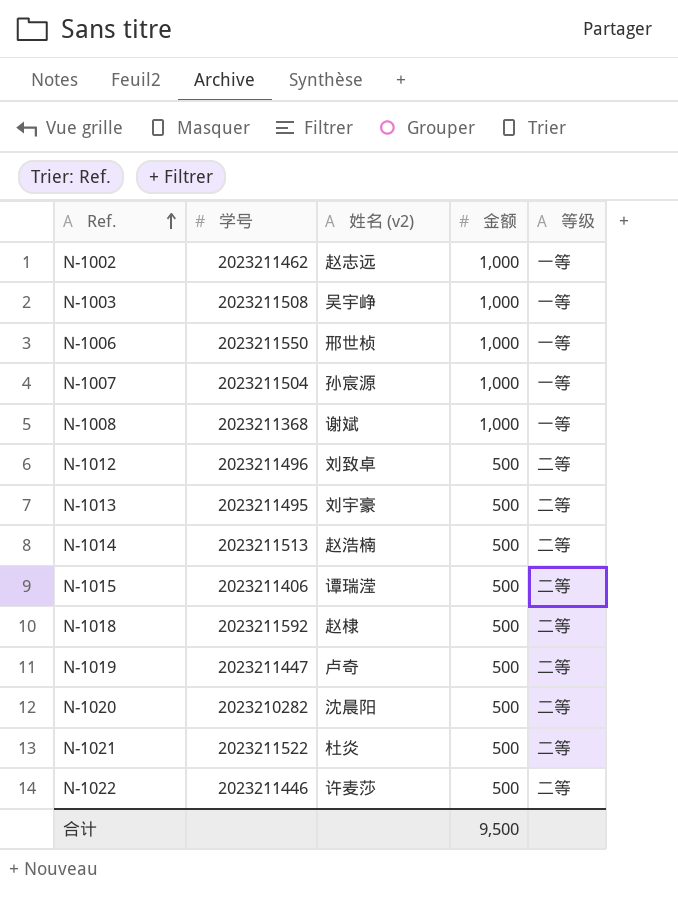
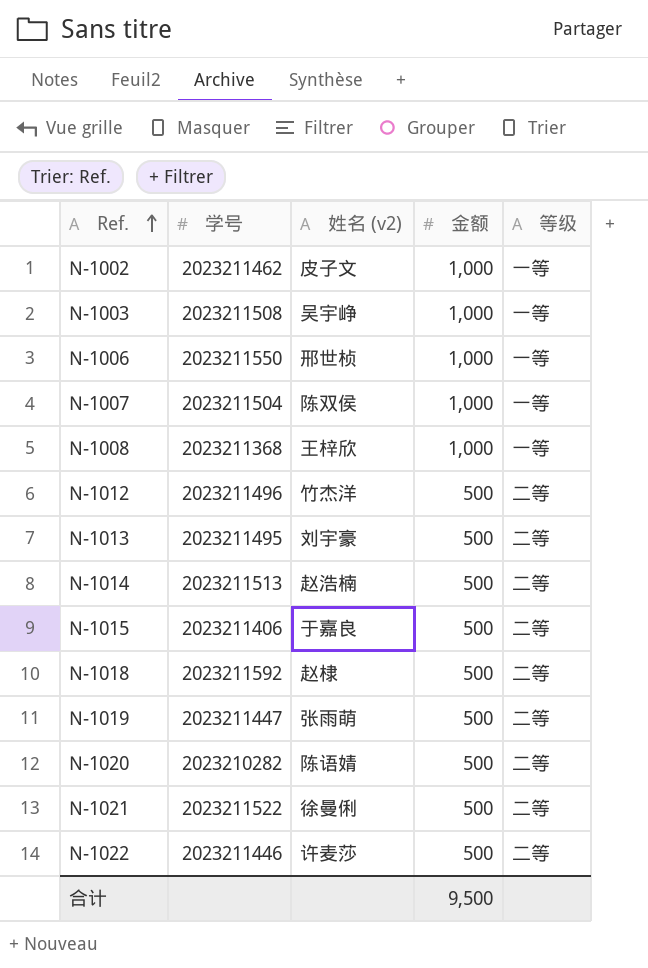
N-1002 | 姓名 (v2): 赵志远 -> 皮子文
N-1007 | 姓名 (v2): 孙宸源 -> 陈双侯
N-1008 | 姓名 (v2): 谢斌 -> 王梓欣
N-1012 | 姓名 (v2): 刘致卓 -> 竹杰洋
N-1015 | 姓名 (v2): 谭瑞滢 -> 于嘉良
N-1019 | 姓名 (v2): 卢奇 -> 张雨萌
N-1020 | 姓名 (v2): 沈晨阳 -> 陈语婧
N-1021 | 姓名 (v2): 杜炎 -> 徐曼俐

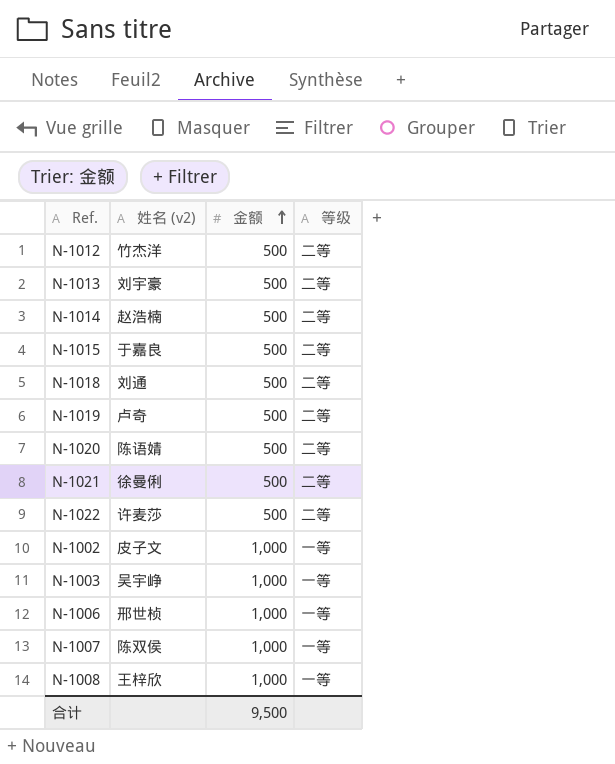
row order: Ref. ascending -> 金额 ascending
column 学号 | position: 2 -> none
N-1018 | 姓名 (v2): 赵棣 -> 刘通
N-1019 | 姓名 (v2): 张雨萌 -> 卢奇

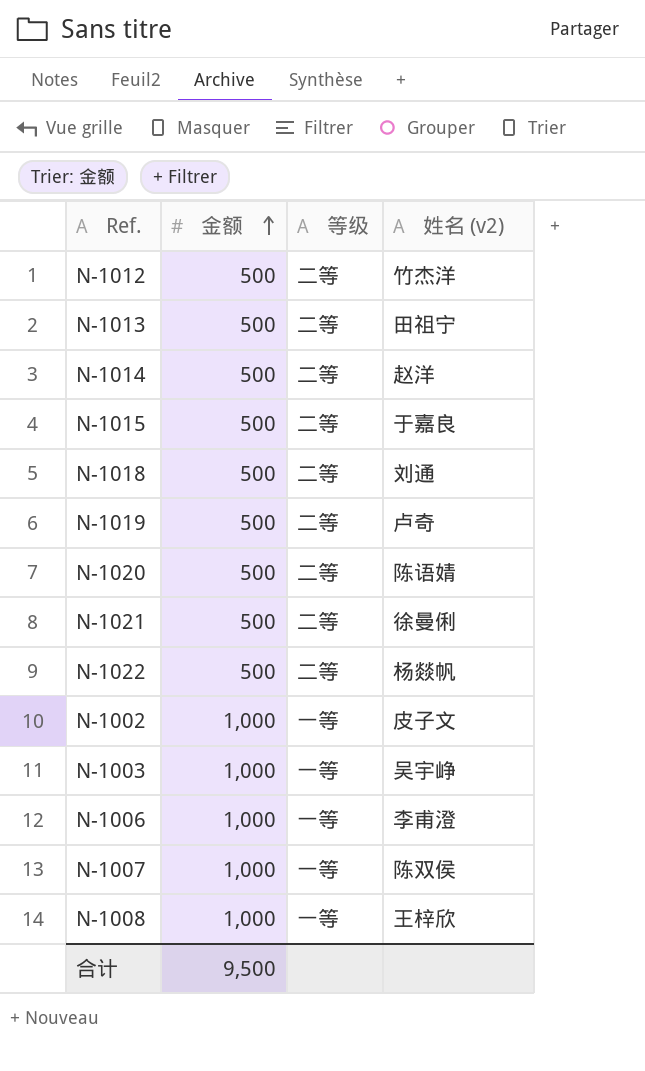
column 姓名 (v2) | position: 2 -> 4
N-1013 | 姓名 (v2): 刘宇豪 -> 田祖宁
N-1014 | 姓名 (v2): 赵浩楠 -> 赵洋
N-1022 | 姓名 (v2): 许麦莎 -> 杨燚帆
N-1006 | 姓名 (v2): 邢世桢 -> 李甫澄

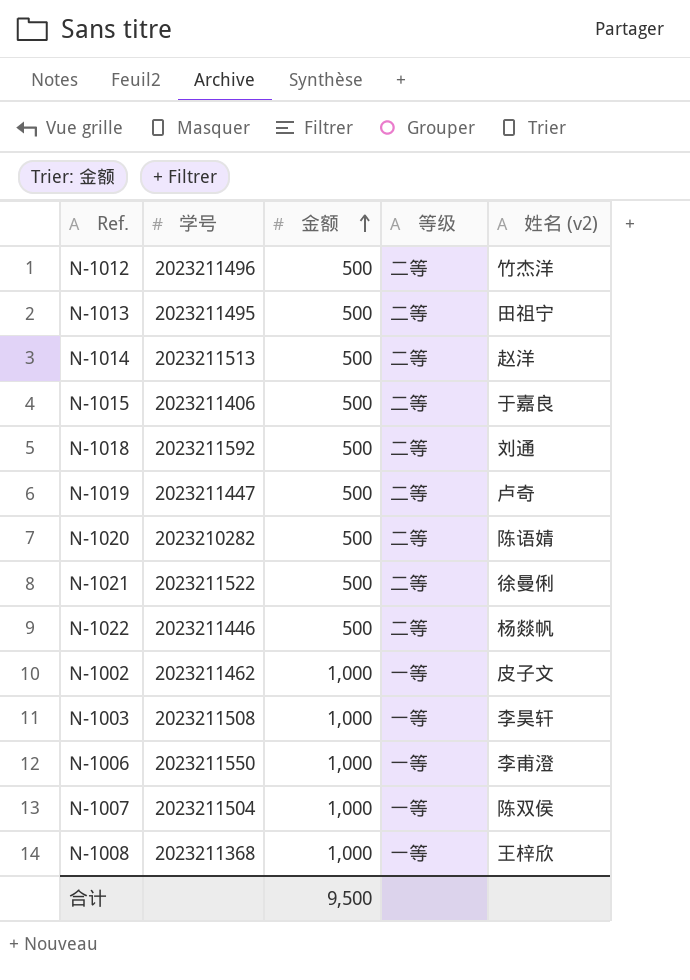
column 学号 | position: none -> 2
N-1003 | 姓名 (v2): 吴宇峥 -> 李昊轩

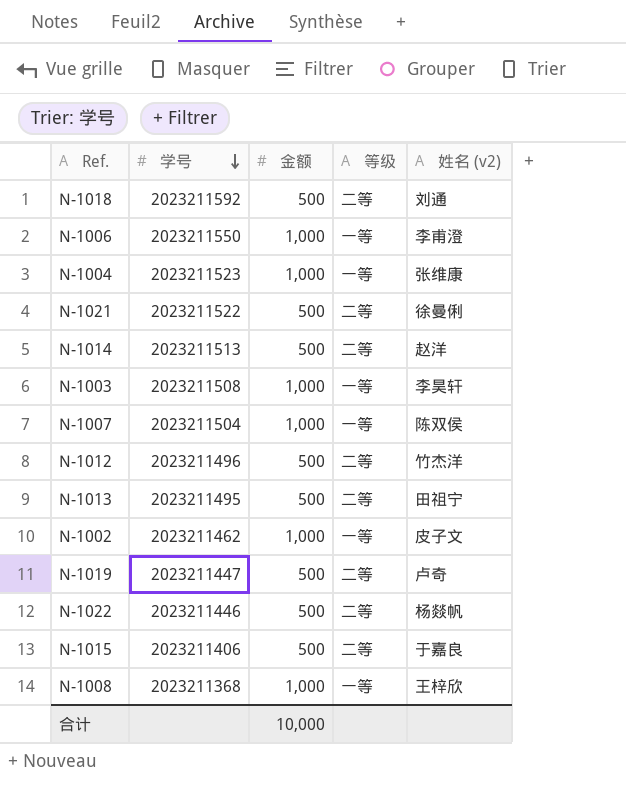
row order: 金额 ascending -> 学号 descending
row N-1020: 2023210282 | 500 | 二等 | 陈语婧 -> none
row N-1004: none -> 2023211523 | 1,000 | 一等 | 张维康
合计 | 金额: 9,500 -> 10,000

